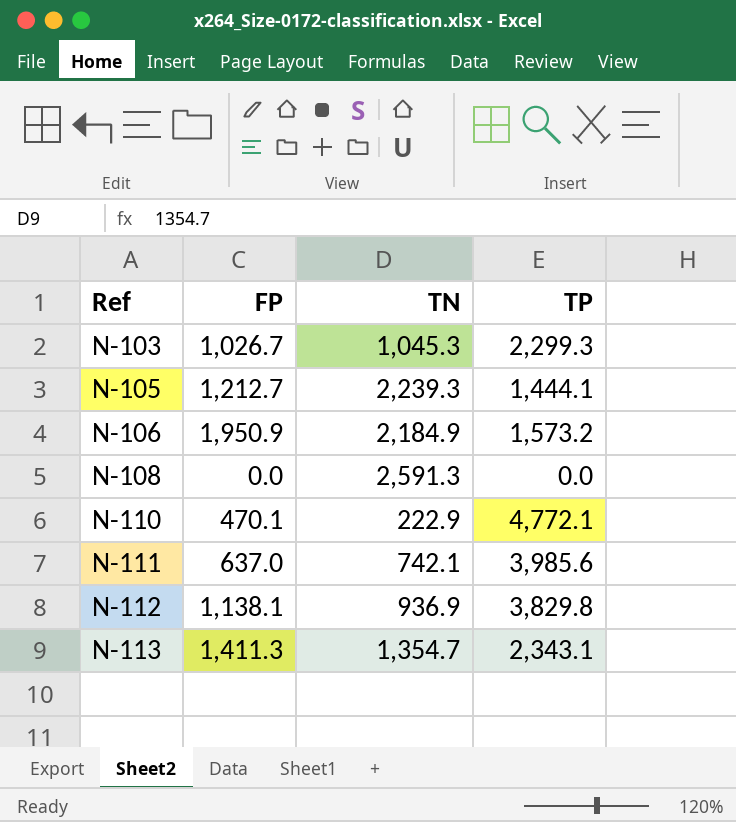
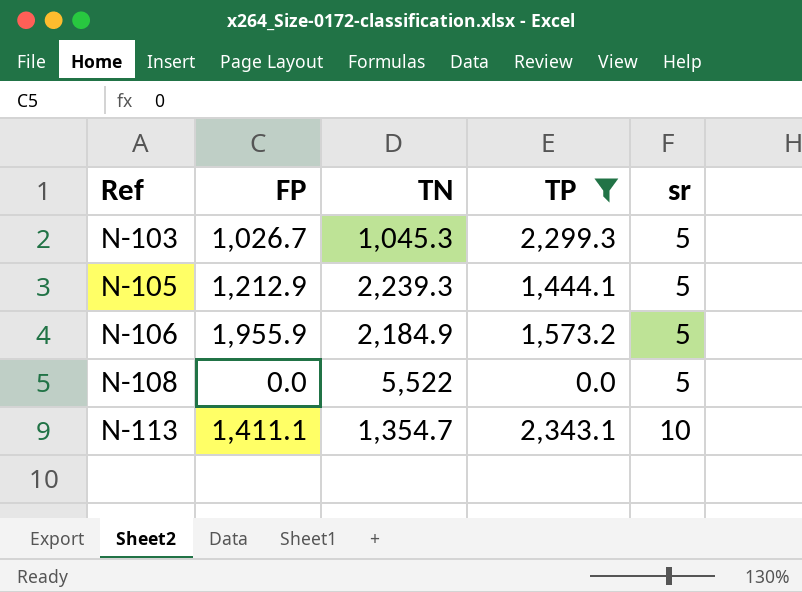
filter: none -> TP <= 2,343.1
column sr | position: none -> 5
N-105 | FP: 1,212.7 -> 1,212.9
N-106 | FP: 1,950.9 -> 1,955.9
N-108 | TN: 2,591.3 -> 5,522
N-113 | FP: 1,411.3 -> 1,411.1

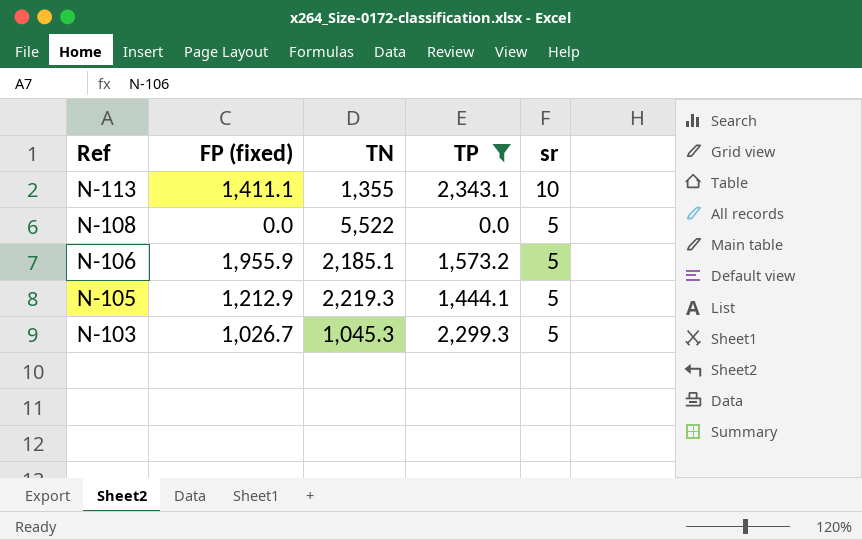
row order: Ref ascending -> Ref descending
column name: FP -> FP (fixed)
N-113 | TN: 1,354.7 -> 1,355
N-106 | TN: 2,184.9 -> 2,185.1
N-105 | TN: 2,239.3 -> 2,219.3

